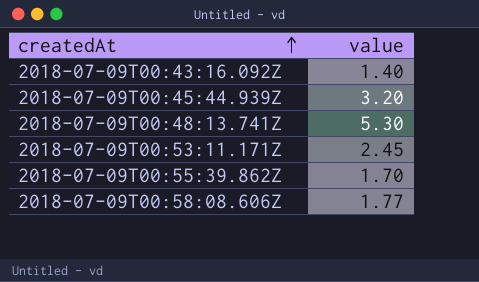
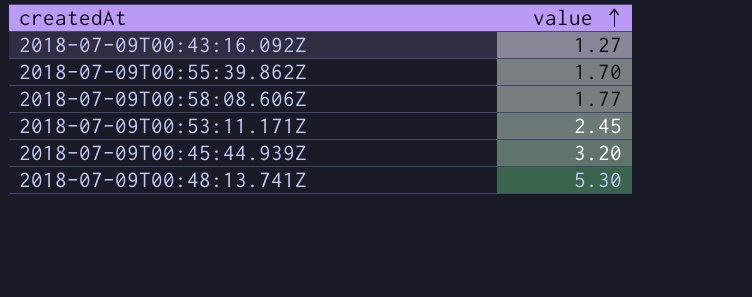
row order: createdAt ascending -> value ascending
2018-07-09T00:43:16.092Z | value: 1.40 -> 1.27

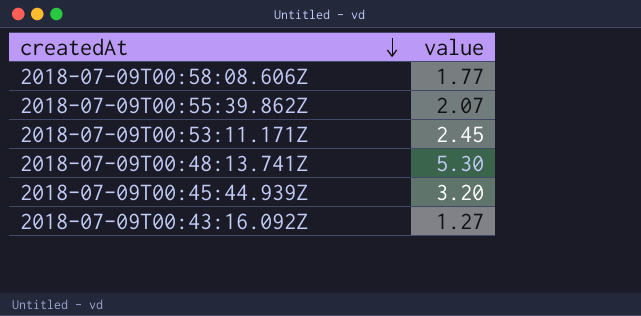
row order: value ascending -> createdAt descending
2018-07-09T00:55:39.862Z | value: 1.70 -> 2.07

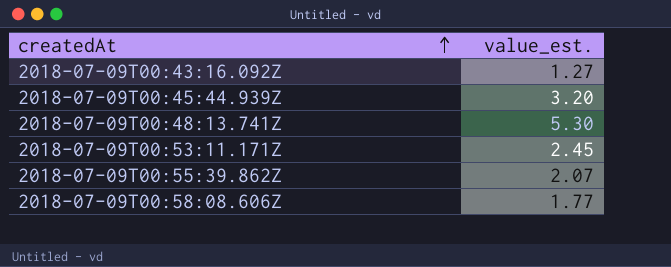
row order: createdAt descending -> createdAt ascending
column name: value -> value_est.

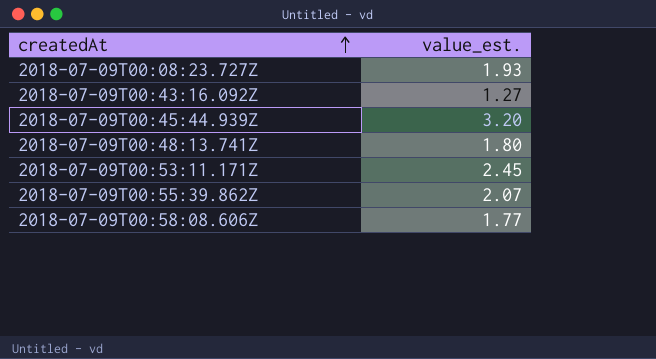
row 2018-07-09T00:08:23.727Z: none -> 1.93
2018-07-09T00:48:13.741Z | value_est.: 5.30 -> 1.80

